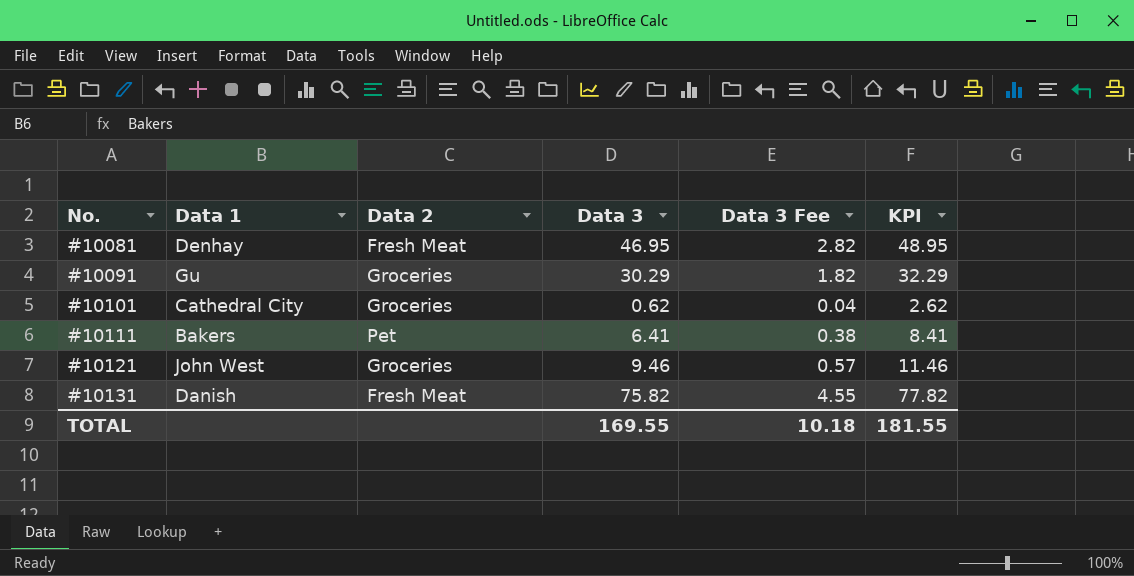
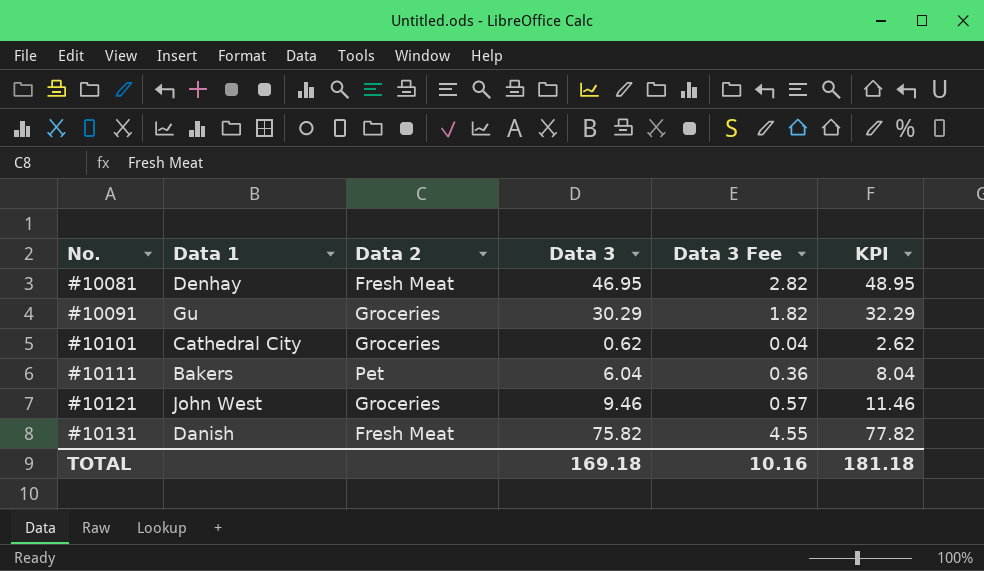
#10111 | Data 3: 6.41 -> 6.04
#10111 | Data 3 Fee: 0.38 -> 0.36
#10111 | KPI: 8.41 -> 8.04
TOTAL | Data 3: 169.55 -> 169.18
TOTAL | Data 3 Fee: 10.18 -> 10.16
TOTAL | KPI: 181.55 -> 181.18

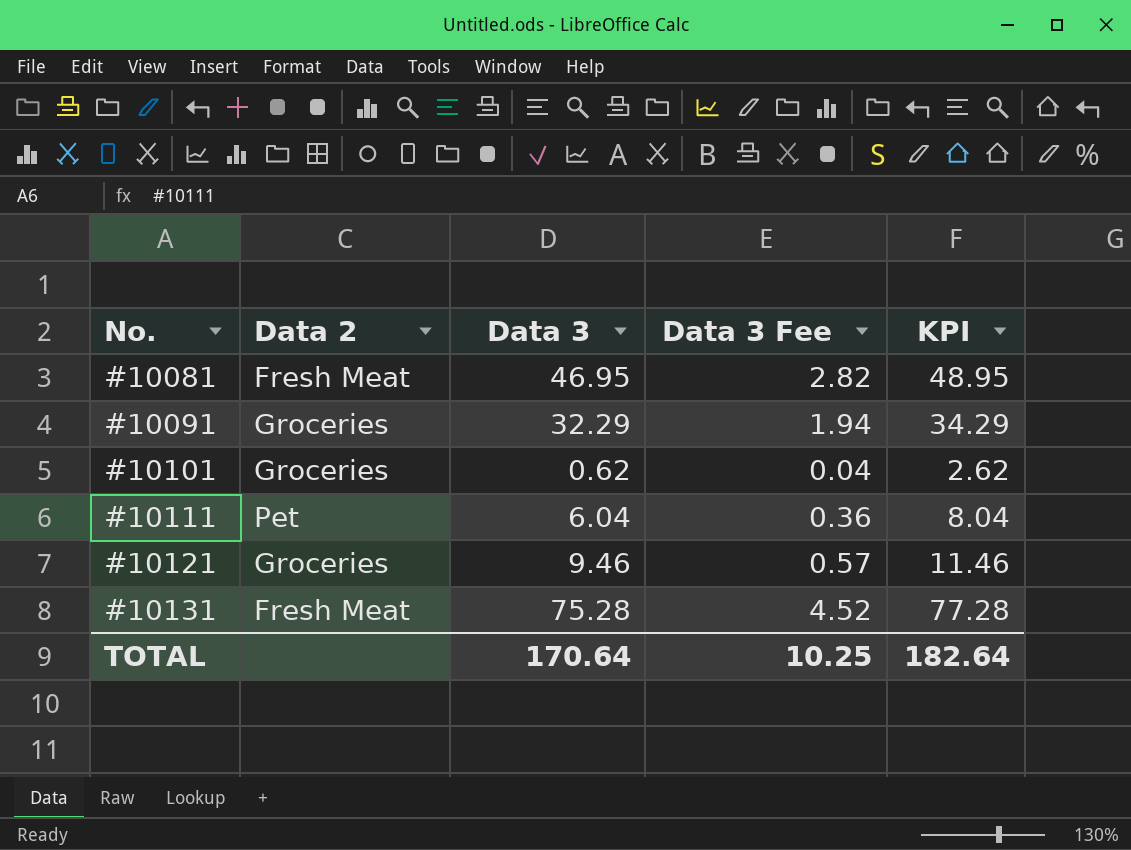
column Data 1 | position: 2 -> none
#10091 | Data 3: 30.29 -> 32.29
#10091 | Data 3 Fee: 1.82 -> 1.94
#10091 | KPI: 32.29 -> 34.29
#10131 | Data 3: 75.82 -> 75.28
#10131 | Data 3 Fee: 4.55 -> 4.52
#10131 | KPI: 77.82 -> 77.28
TOTAL | Data 3: 169.18 -> 170.64
TOTAL | Data 3 Fee: 10.16 -> 10.25
TOTAL | KPI: 181.18 -> 182.64

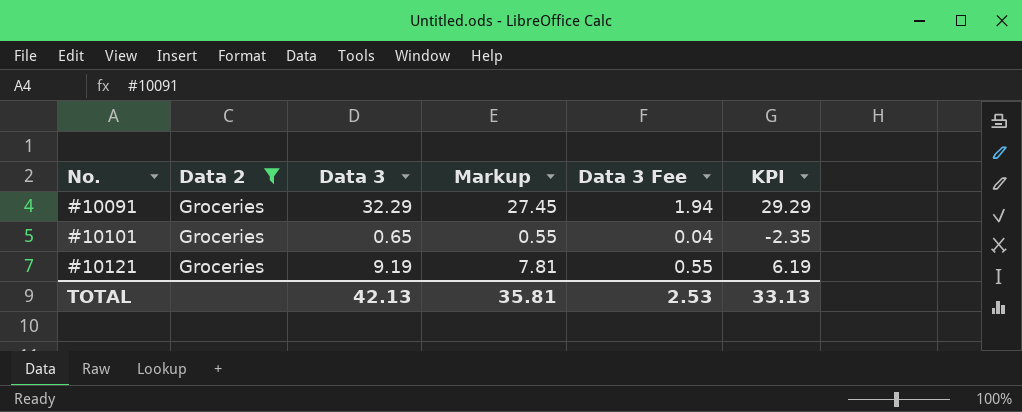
filter: none -> Data 2 = Groceries
column Markup | formula: none -> [Data 3] * 0.85
column KPI | formula: [Data 3] + 2 -> [Data 3] - 3
#10101 | Data 3: 0.62 -> 0.65
#10121 | Data 3: 9.46 -> 9.19
#10121 | Data 3 Fee: 0.57 -> 0.55
TOTAL | Data 3: 170.64 -> 42.13
TOTAL | Data 3 Fee: 10.25 -> 2.53
TOTAL | KPI: 182.64 -> 33.13

